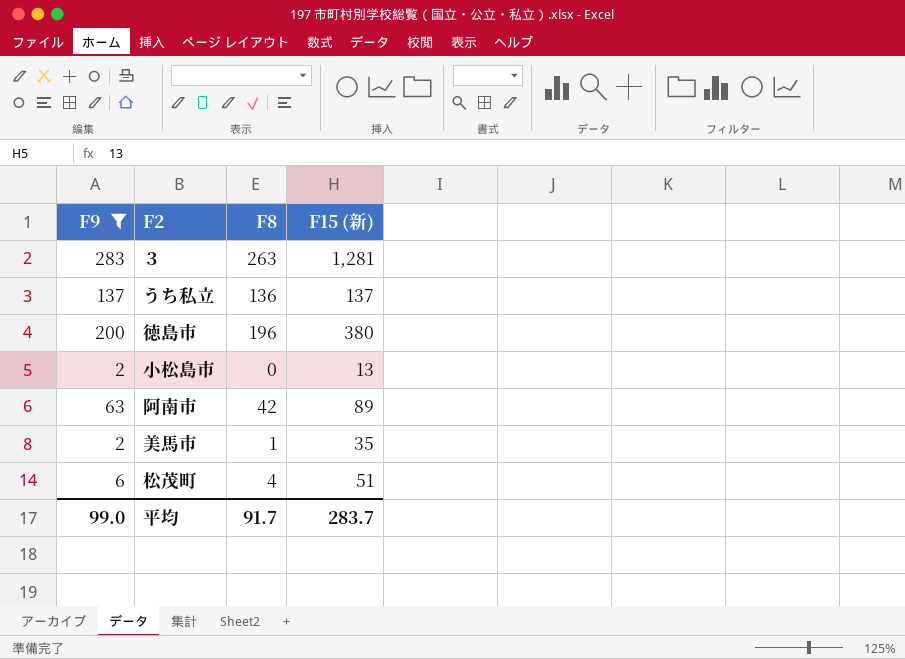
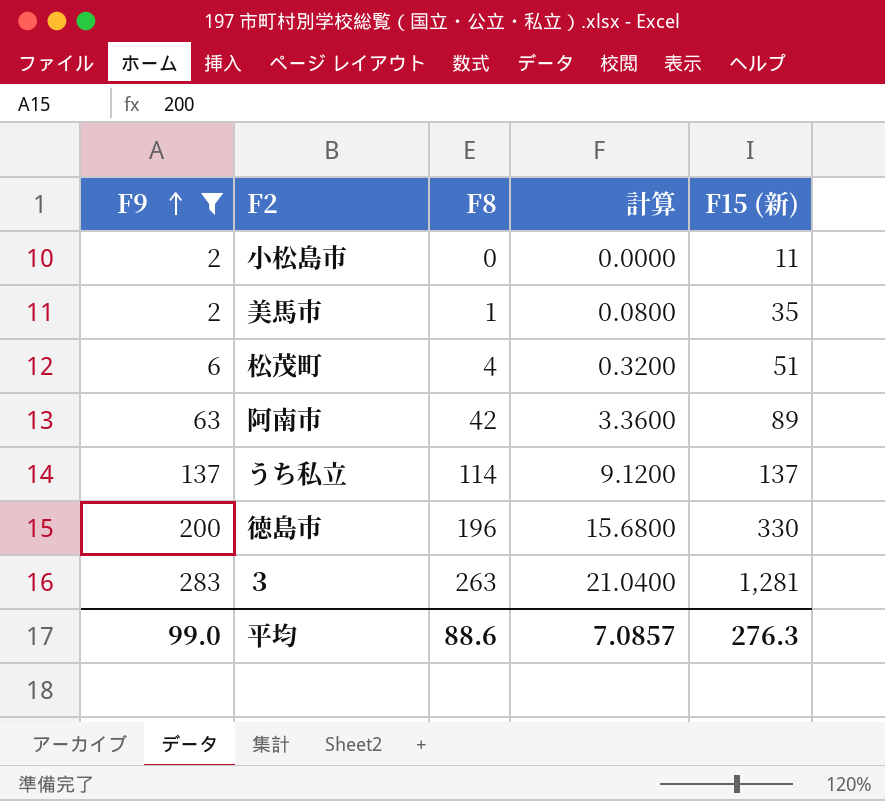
row order: none -> F9 ascending
column 計算 | formula: none -> [F8] * 0.08
小松島市 | F15 (新): 13 -> 11
うち私立 | F8: 136 -> 114
徳島市 | F15 (新): 380 -> 330
平均 | F8: 91.7 -> 88.6
平均 | F15 (新): 283.7 -> 276.3

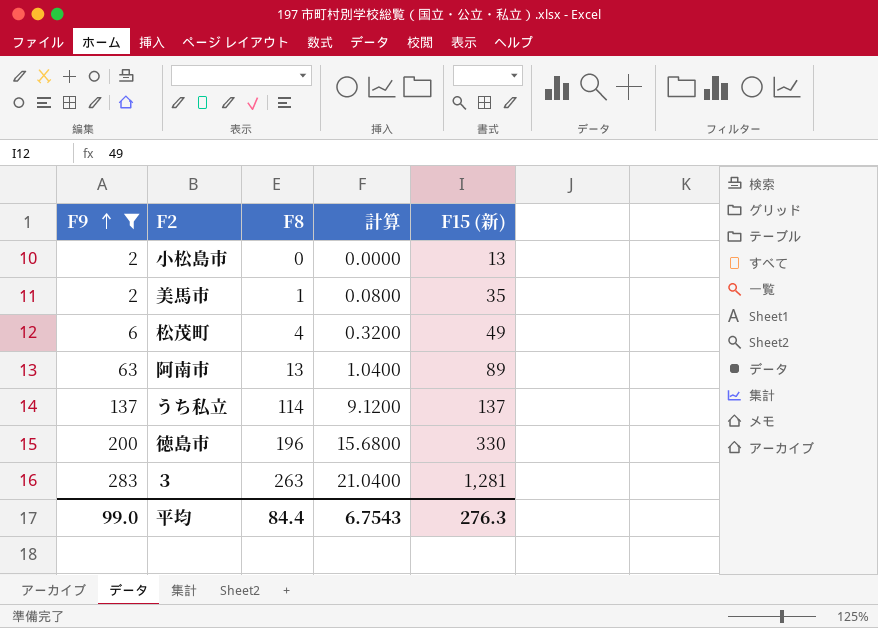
小松島市 | F15 (新): 11 -> 13
松茂町 | F15 (新): 51 -> 49
阿南市 | F8: 42 -> 13
阿南市 | 計算: 3.3600 -> 1.0400
平均 | F8: 88.6 -> 84.4
平均 | 計算: 7.0857 -> 6.7543

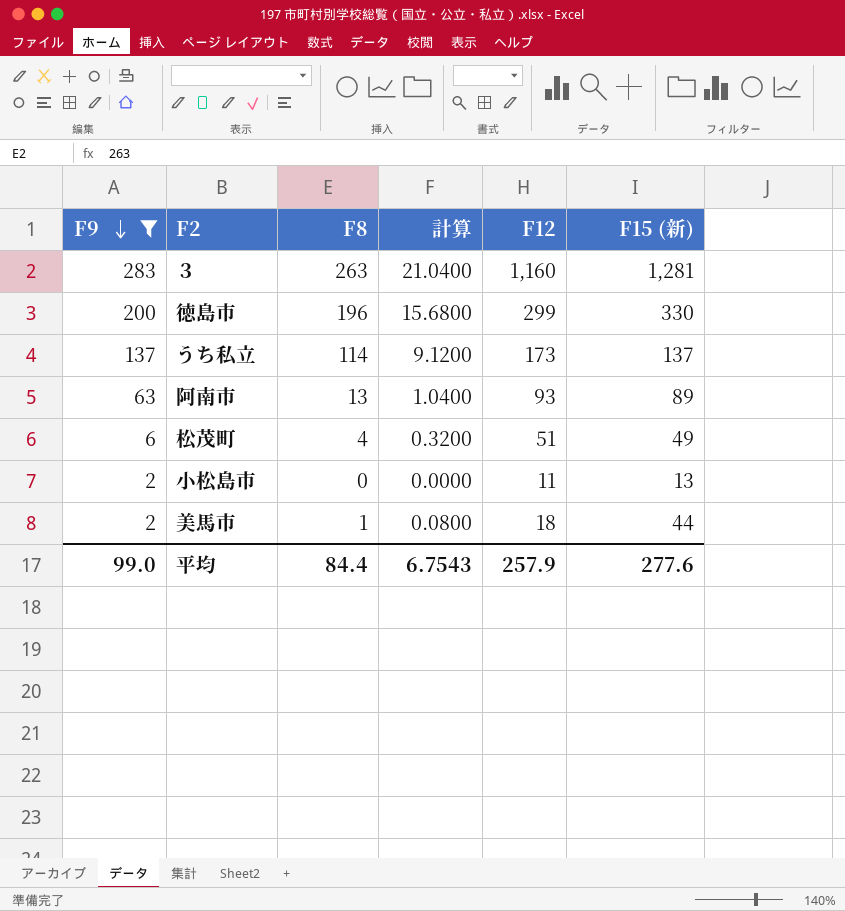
row order: F9 ascending -> F9 descending
column F12 | position: none -> 5
美馬市 | F15 (新): 35 -> 44
平均 | F15 (新): 276.3 -> 277.6

